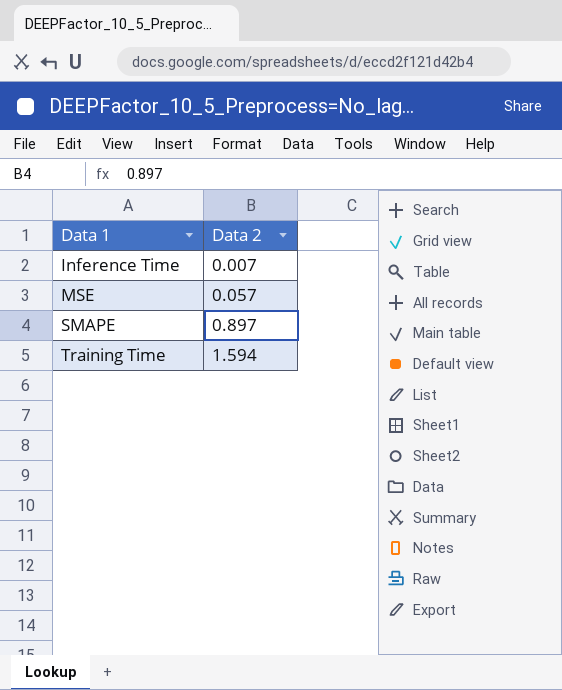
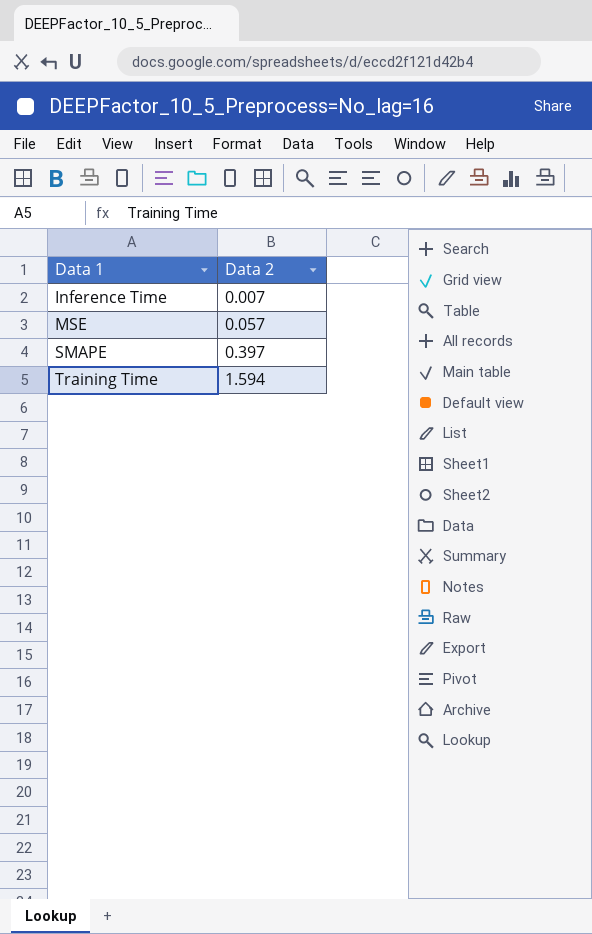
SMAPE | Data 2: 0.897 -> 0.397

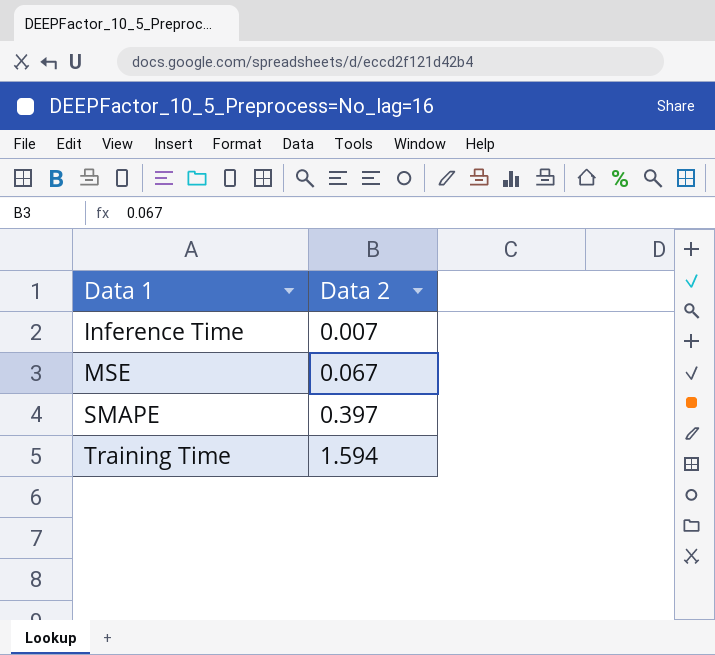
MSE | Data 2: 0.057 -> 0.067

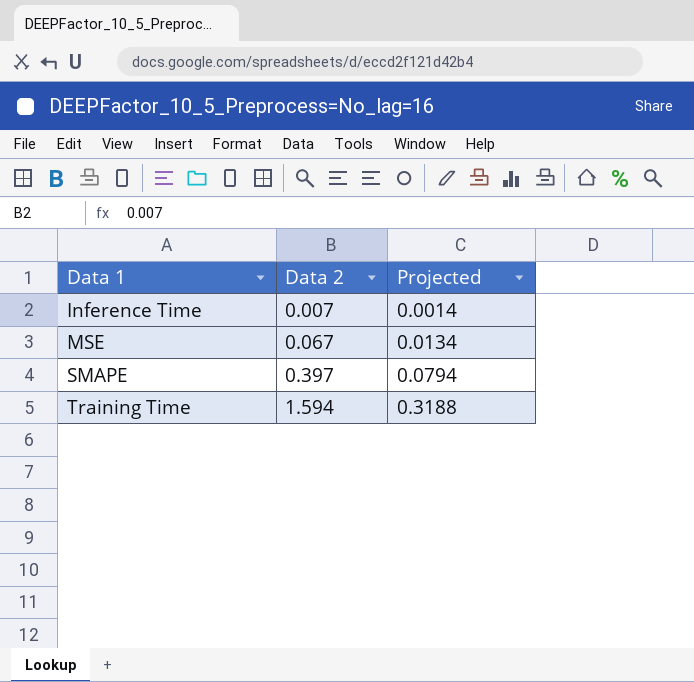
column Projected | formula: none -> [Data 2] * 0.2

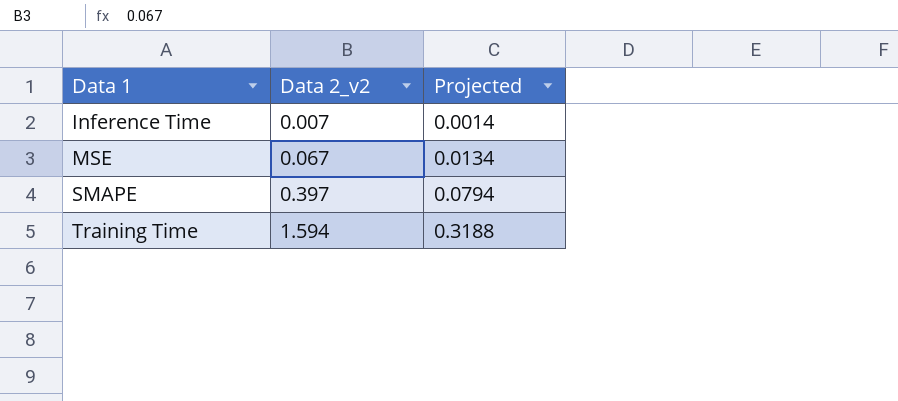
column name: Data 2 -> Data 2_v2

